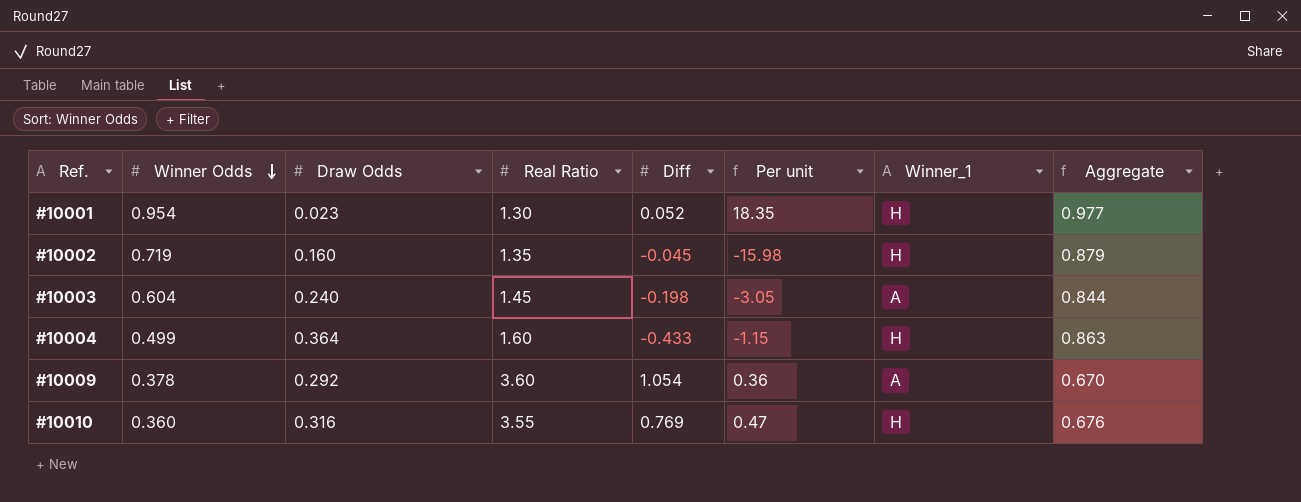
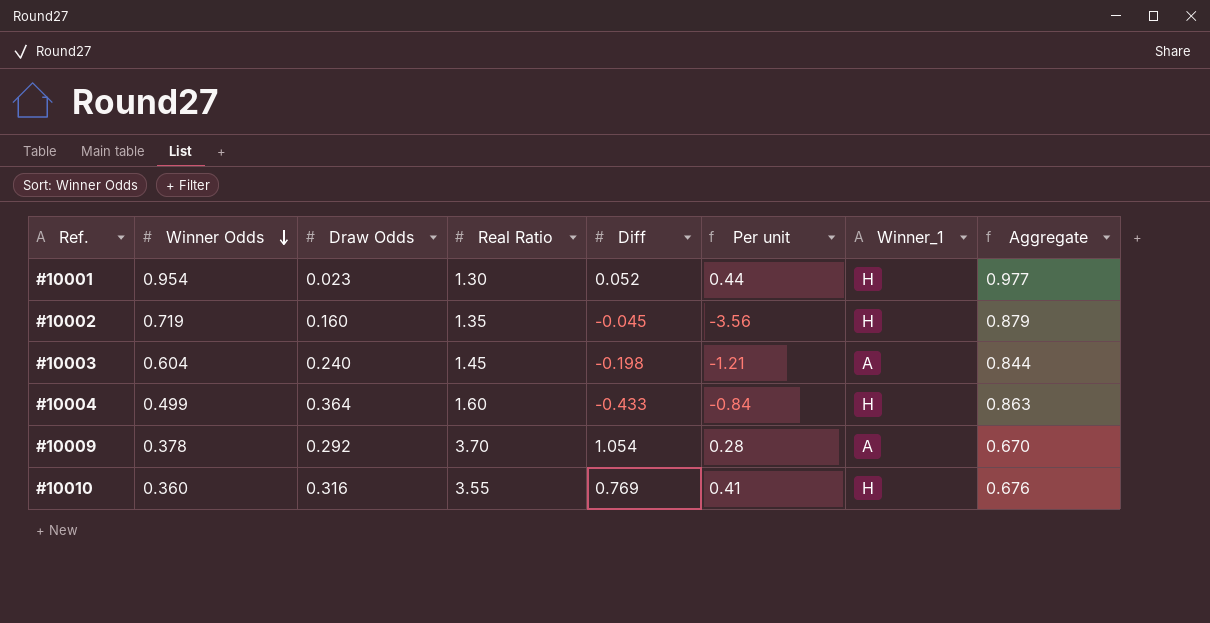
column Per unit | formula: [Winner Odds] / [Diff] -> [Draw Odds] / [Diff]
#10009 | Real Ratio: 3.60 -> 3.70

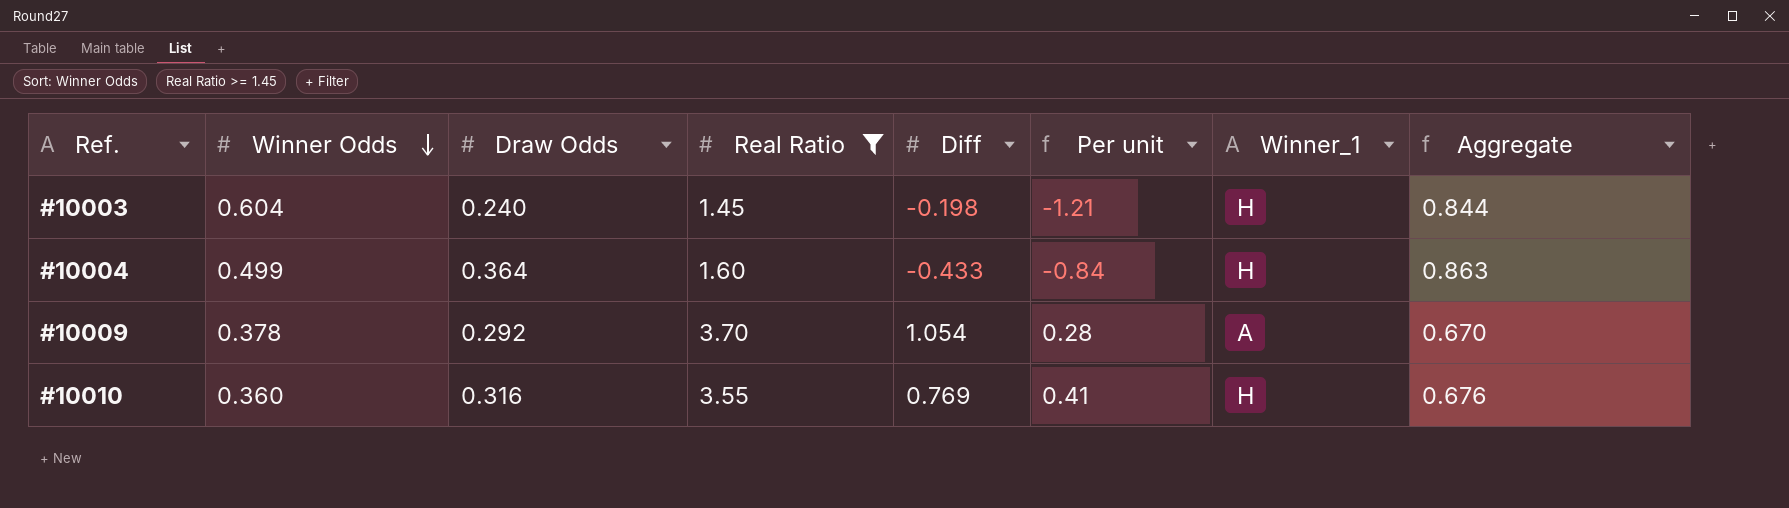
filter: none -> Real Ratio >= 1.45
#10003 | Winner_1: A -> H

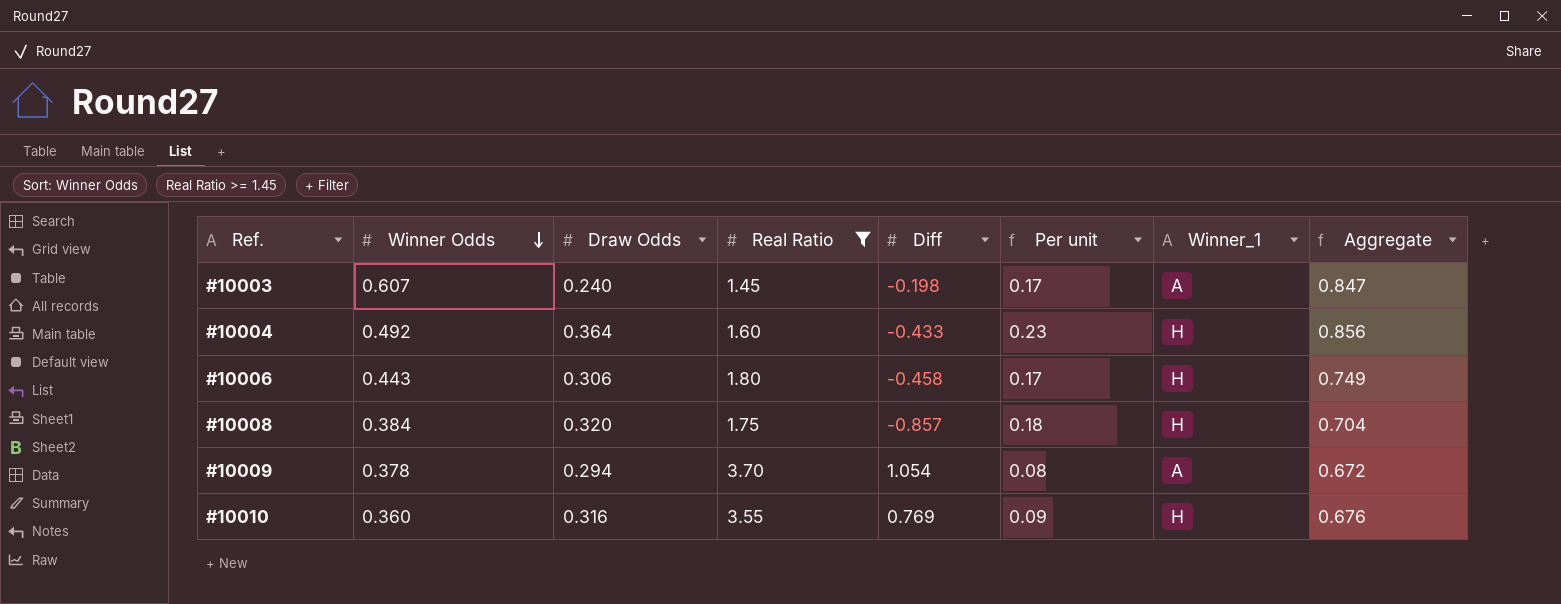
column Per unit | formula: [Draw Odds] / [Diff] -> [Draw Odds] / [Real Ratio]
#10003 | Winner Odds: 0.604 -> 0.607
#10003 | Winner_1: H -> A
#10003 | Aggregate: 0.844 -> 0.847
#10004 | Winner Odds: 0.499 -> 0.492
#10004 | Aggregate: 0.863 -> 0.856
row #10006: none -> 0.443 | 0.306 | 1.80 | -0.458 | 0.17 | H | 0.749
row #10008: none -> 0.384 | 0.320 | 1.75 | -0.857 | 0.18 | H | 0.704
#10009 | Draw Odds: 0.292 -> 0.294
#10009 | Aggregate: 0.670 -> 0.672

